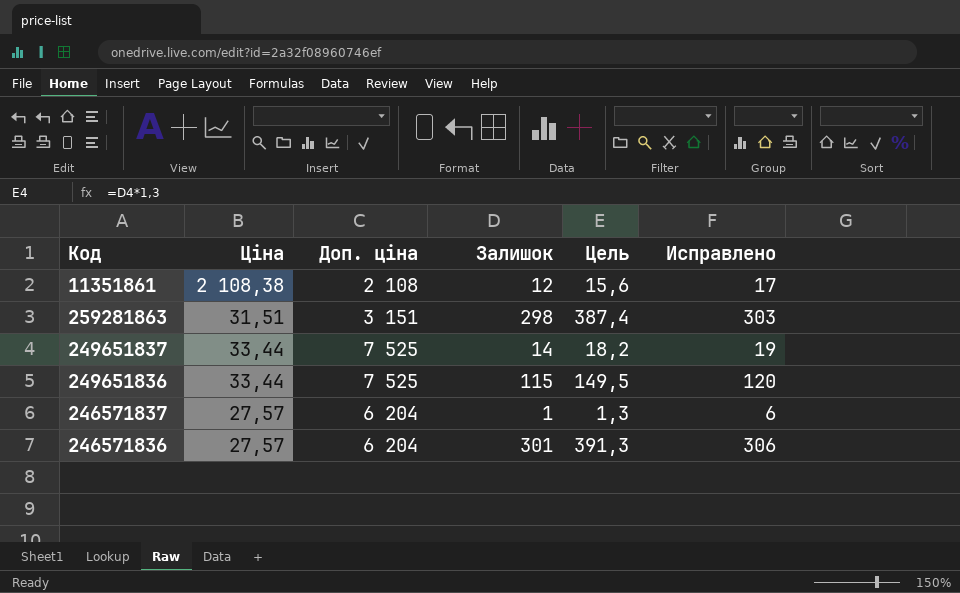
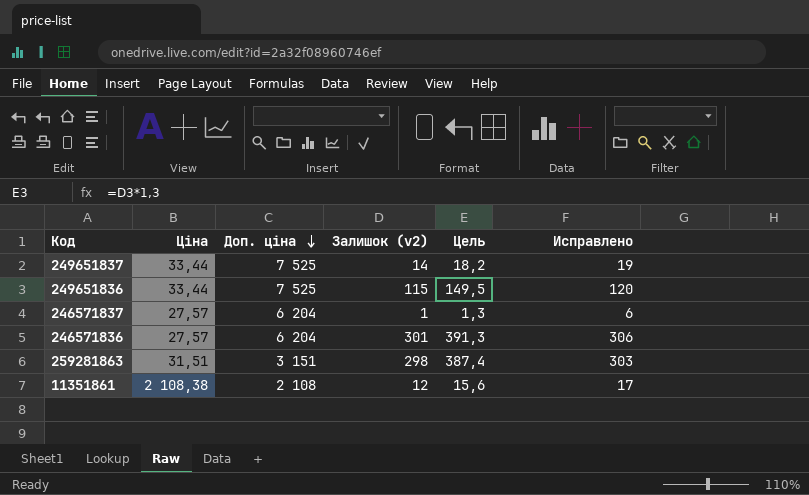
row order: none -> Доп. ціна descending
column name: Залишок -> Залишок (v2)

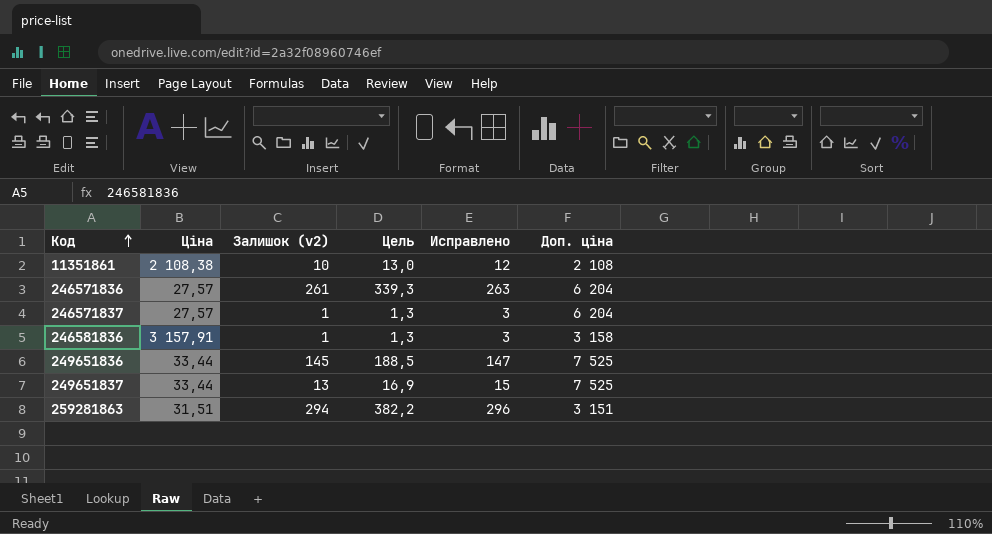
row order: Доп. ціна descending -> Код ascending
column Исправлено | formula: [Залишок (v2)] + 5 -> [Залишок (v2)] + 2
column Доп. ціна | position: 3 -> 6
11351861 | Залишок (v2): 12 -> 10
11351861 | Цель: 15,6 -> 13,0
246571836 | Залишок (v2): 301 -> 261
246571836 | Цель: 391,3 -> 339,3
row 246581836: none -> 3 157,91 | 1 | 1,3 | 3 | 3 158
249651836 | Залишок (v2): 115 -> 145
249651836 | Цель: 149,5 -> 188,5
249651837 | Залишок (v2): 14 -> 13
249651837 | Цель: 18,2 -> 16,9
259281863 | Залишок (v2): 298 -> 294
259281863 | Цель: 387,4 -> 382,2

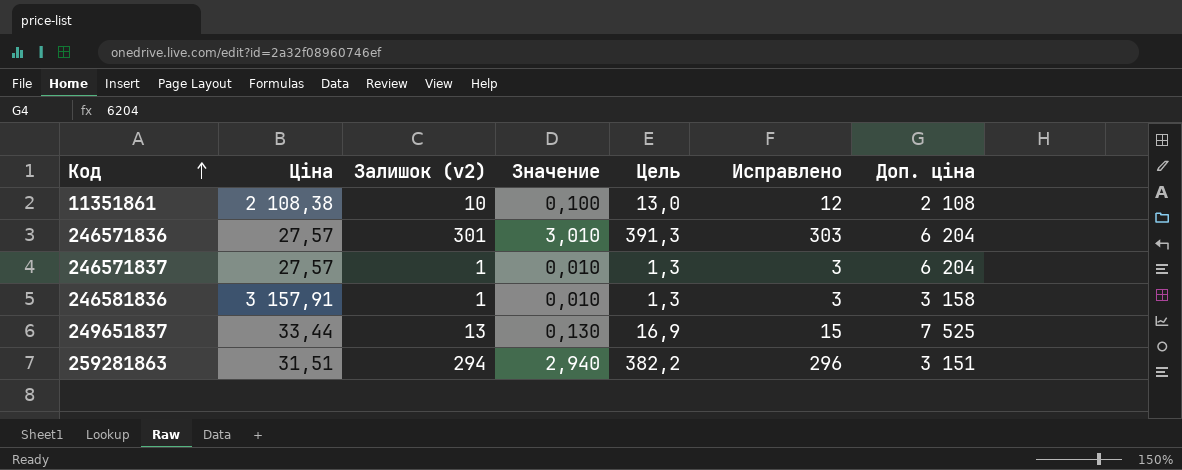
column Значение | formula: none -> [Залишок (v2)] * 0,01
row 249651836: 33,44 | 145 | 188,5 | 147 | 7 525 -> none
246571836 | Залишок (v2): 261 -> 301
246571836 | Цель: 339,3 -> 391,3
246571836 | Исправлено: 263 -> 303

